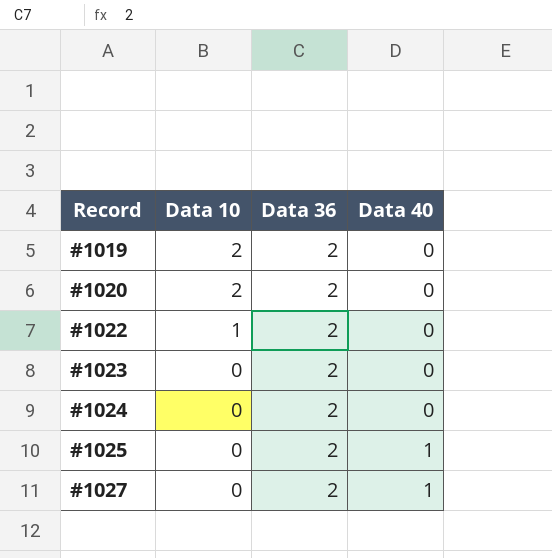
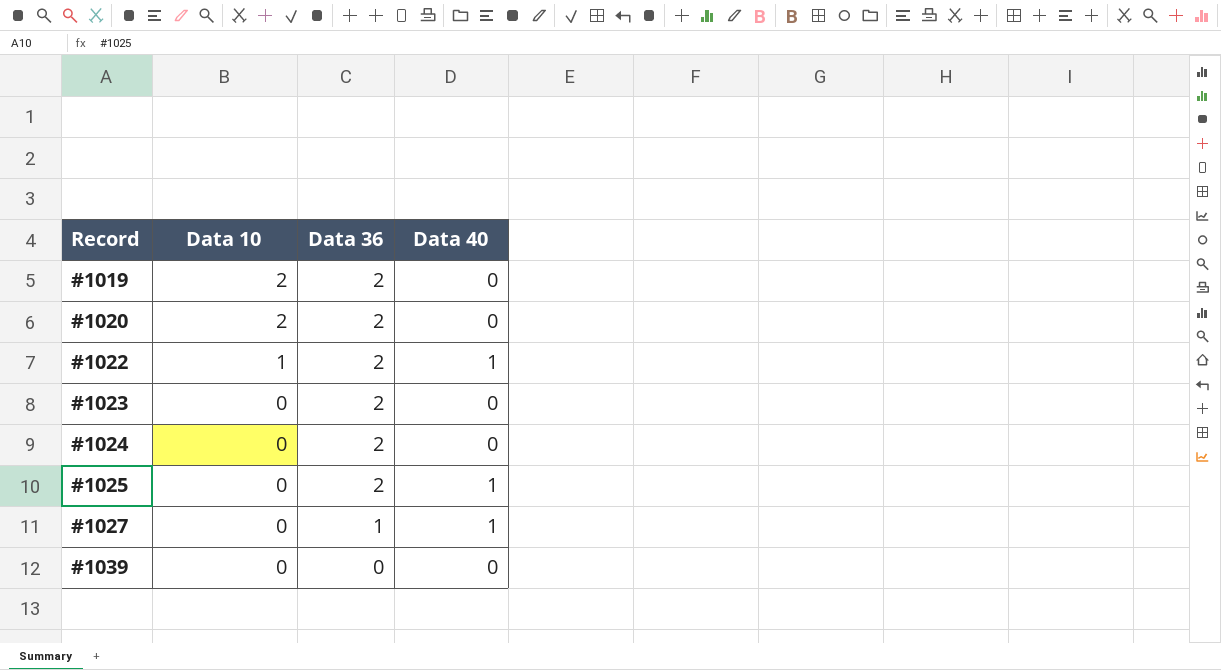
#1022 | Data 40: 0 -> 1
#1027 | Data 36: 2 -> 1
row #1039: none -> 0 | 0 | 0

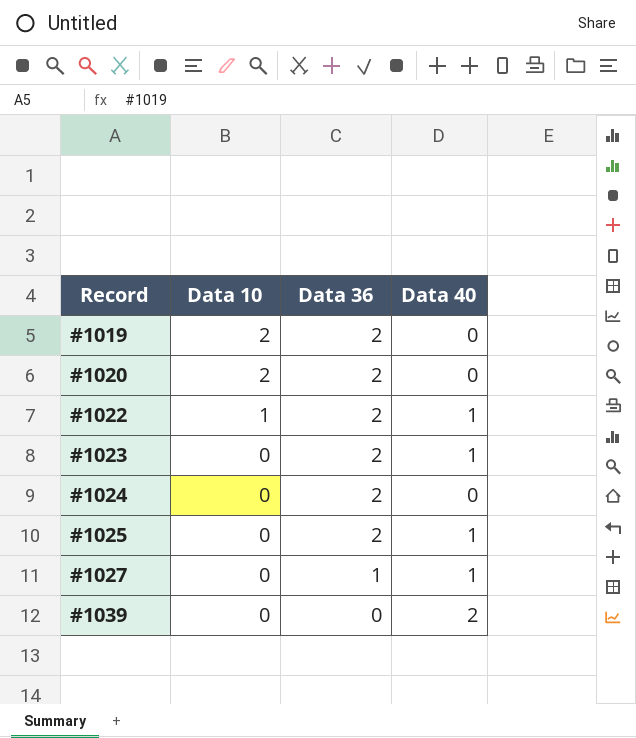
#1023 | Data 40: 0 -> 1
#1039 | Data 40: 0 -> 2

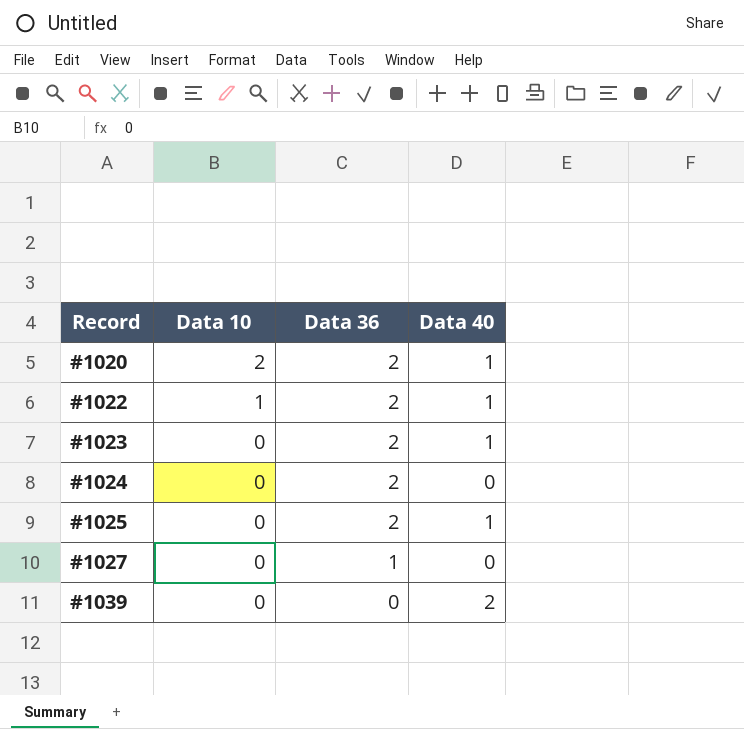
row #1019: 2 | 2 | 0 -> none
#1020 | Data 40: 0 -> 1
#1027 | Data 40: 1 -> 0

